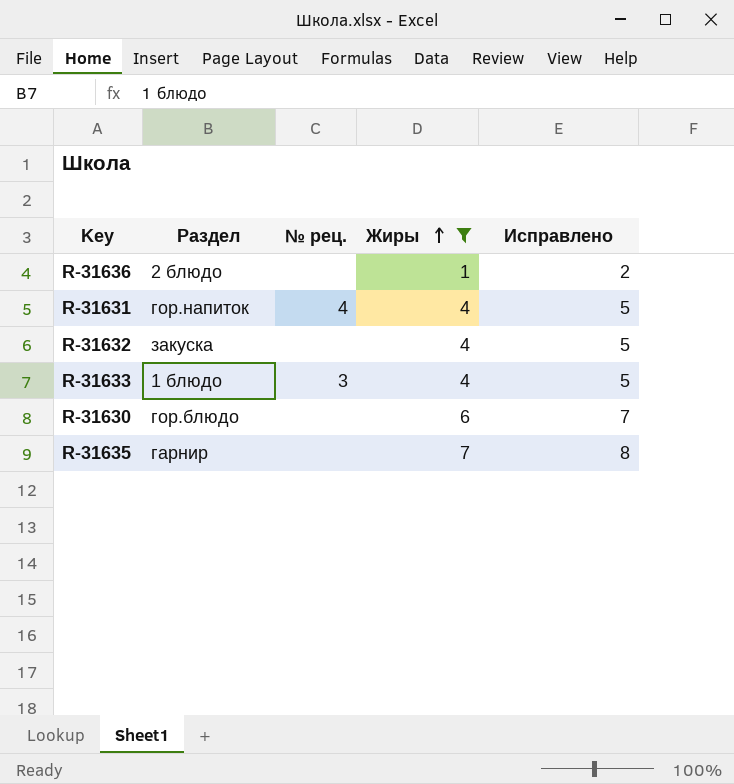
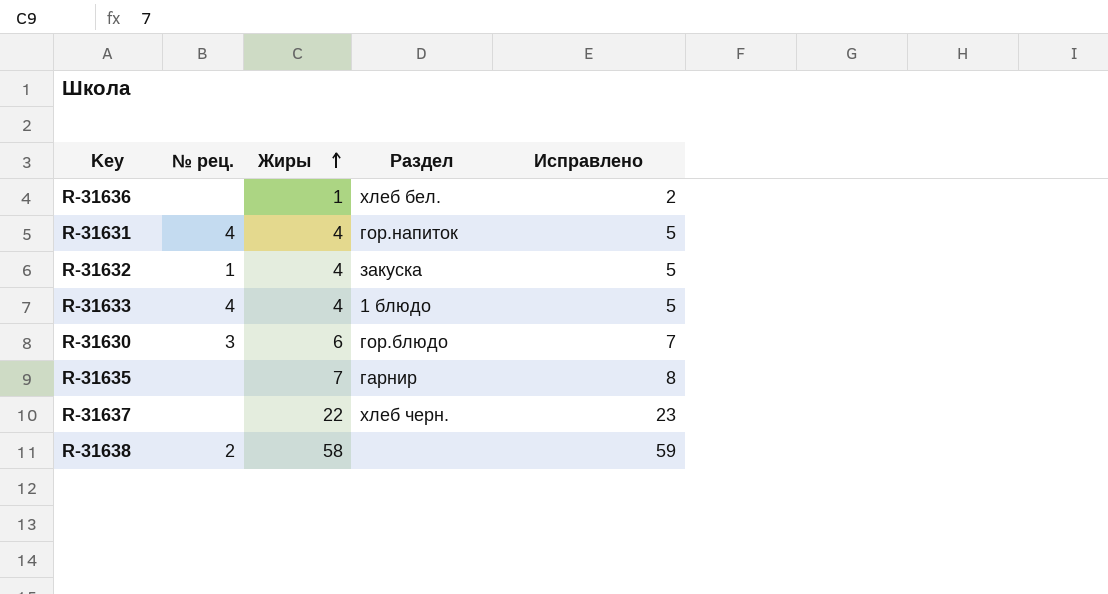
filter: Жиры <= 7 -> none
column Раздел | position: 2 -> 4
R-31636 | Раздел: 2 блюдо -> хлеб бел.
R-31632 | № рец.: none -> 1
R-31633 | № рец.: 3 -> 4
R-31630 | № рец.: none -> 3

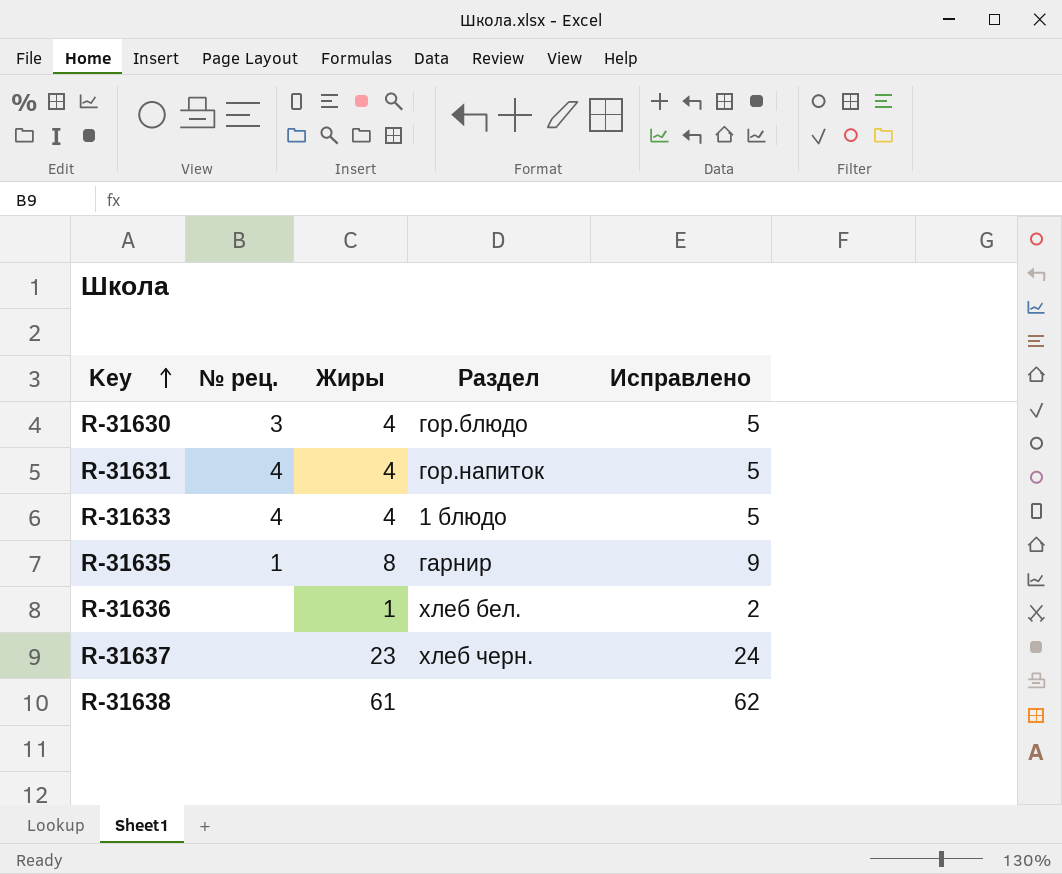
row order: Жиры ascending -> Key ascending
row R-31632: 1 | 4 | закуска | 5 -> none
R-31630 | Жиры: 6 -> 4
R-31630 | Исправлено: 7 -> 5
R-31635 | № рец.: none -> 1
R-31635 | Жиры: 7 -> 8
R-31635 | Исправлено: 8 -> 9
R-31637 | Жиры: 22 -> 23
R-31637 | Исправлено: 23 -> 24
R-31638 | № рец.: 2 -> none
R-31638 | Жиры: 58 -> 61
R-31638 | Исправлено: 59 -> 62

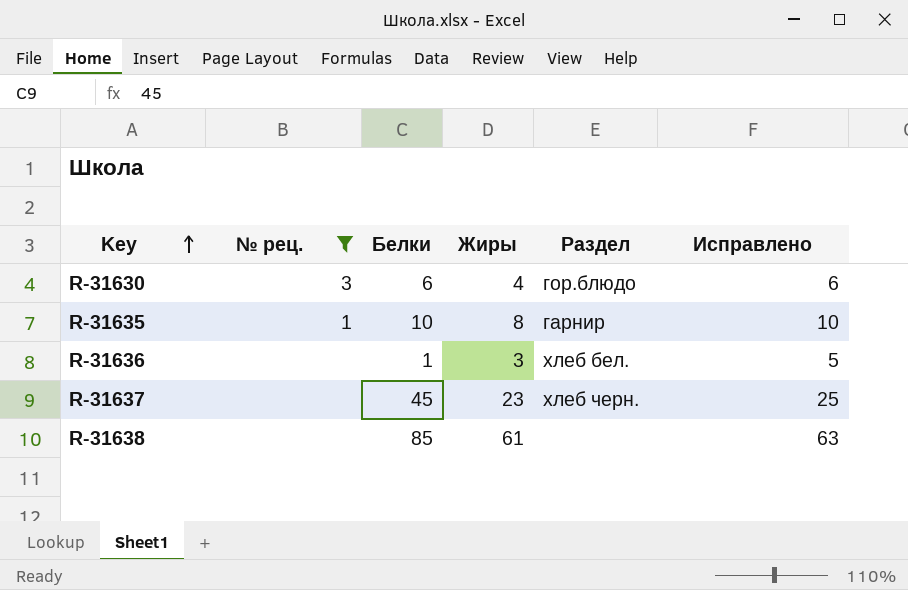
filter: none -> № рец. != 4
column Белки | position: none -> 3
column Исправлено | formula: [Жиры] + 1 -> [Жиры] + 2
R-31636 | Жиры: 1 -> 3

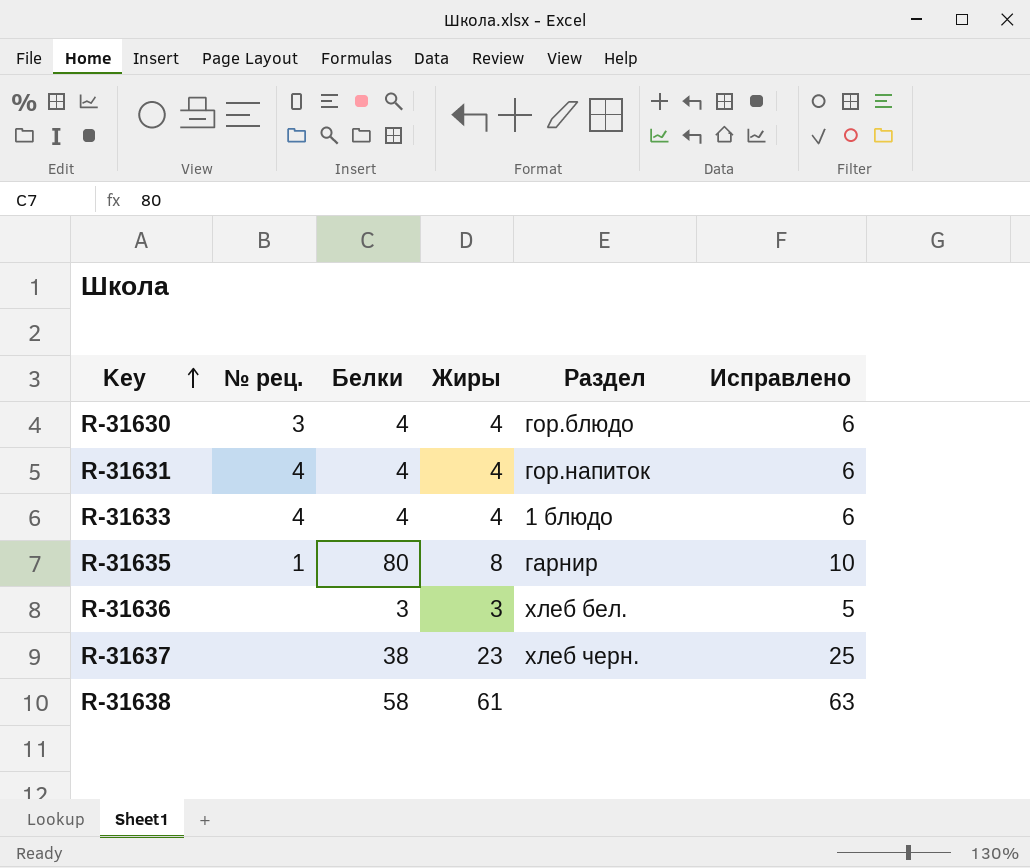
filter: № рец. != 4 -> none
R-31630 | Белки: 6 -> 4
R-31635 | Белки: 10 -> 80
R-31636 | Белки: 1 -> 3
R-31637 | Белки: 45 -> 38
R-31638 | Белки: 85 -> 58

